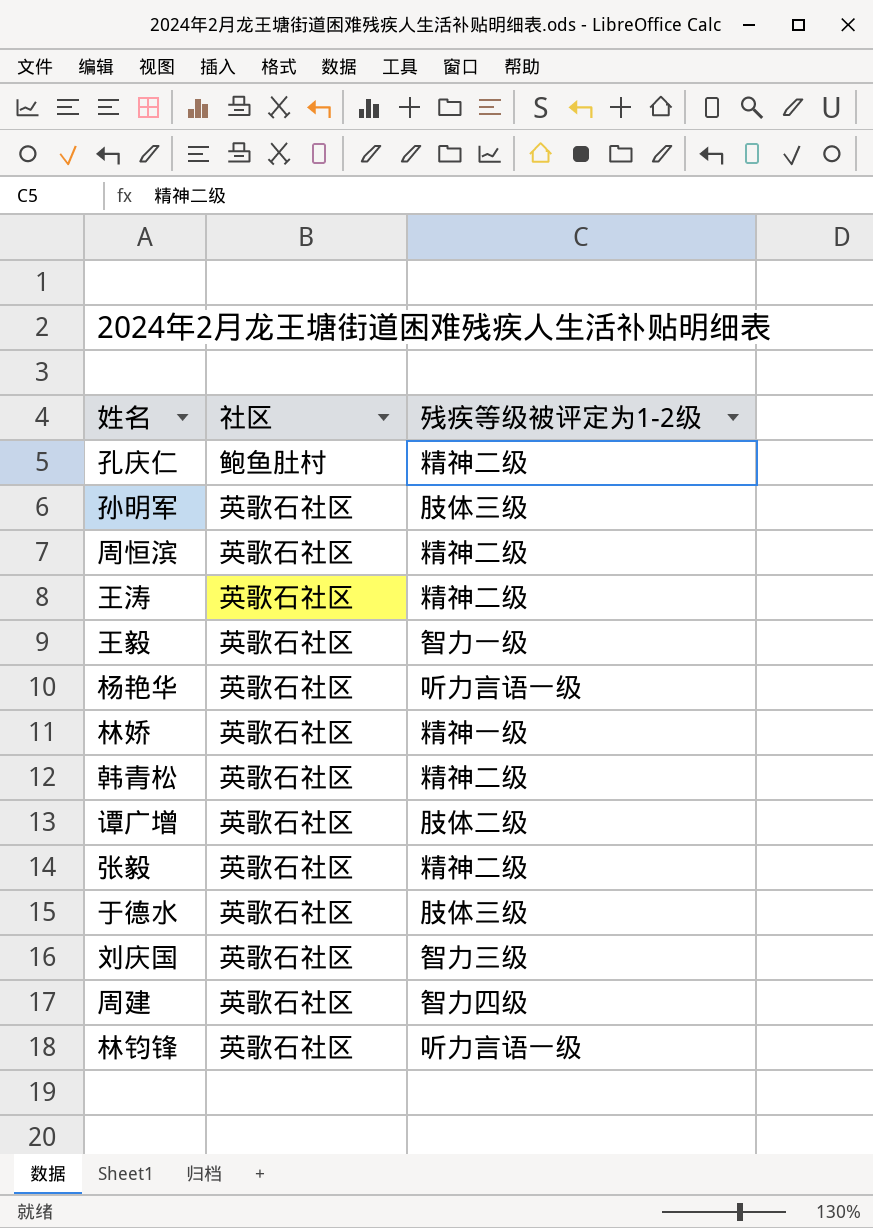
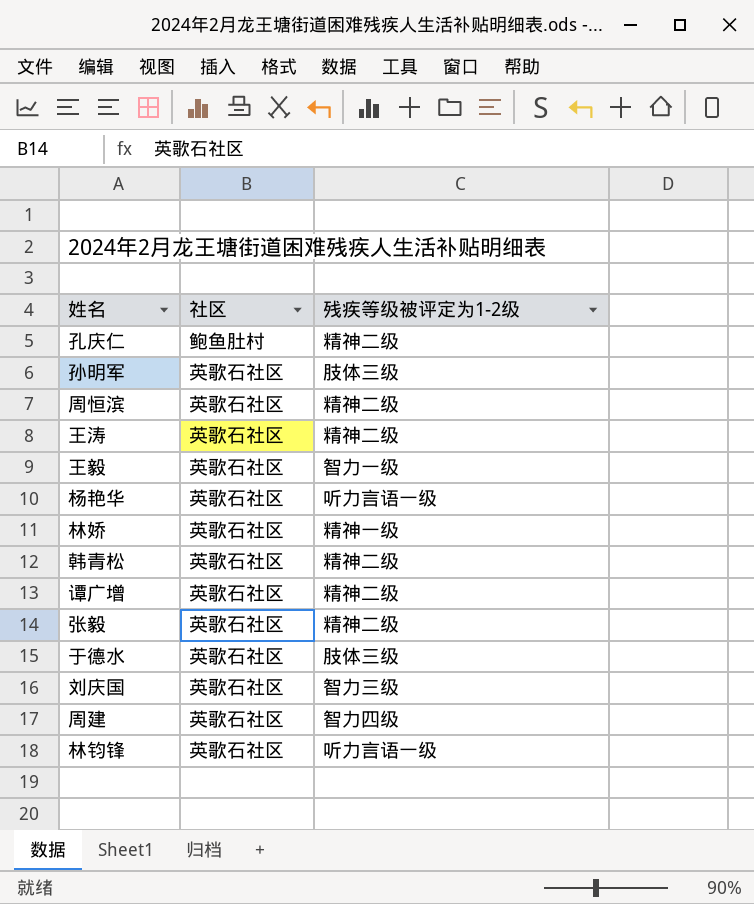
谭广增 | 残疾等级被评定为1-2级: 肢体二级 -> 精神二级

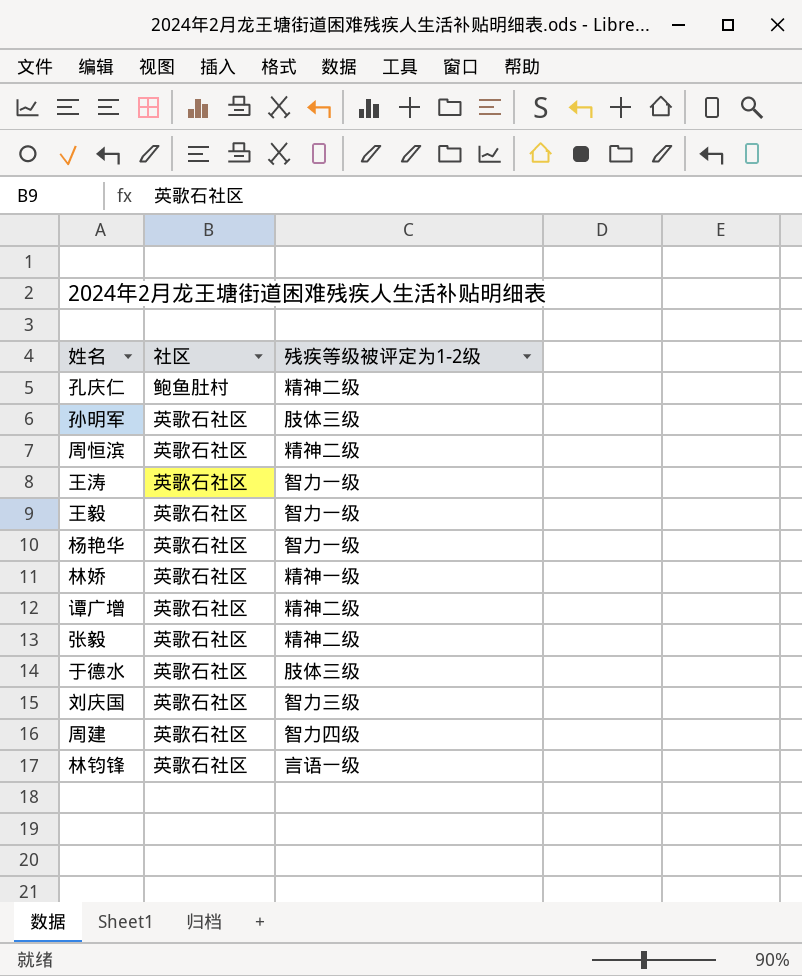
row 韩青松: 英歌石社区 | 精神二级 -> none
王涛 | 残疾等级被评定为1-2级: 精神二级 -> 智力一级
杨艳华 | 残疾等级被评定为1-2级: 听力言语一级 -> 智力一级
林钧锋 | 残疾等级被评定为1-2级: 听力言语一级 -> 言语一级

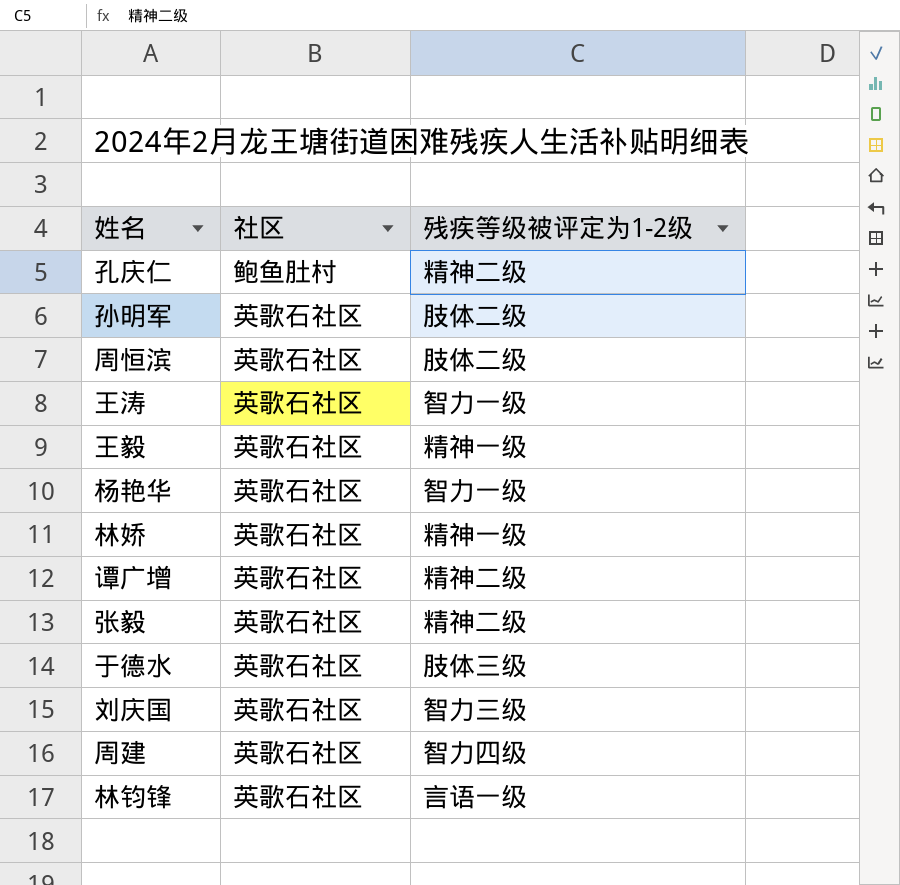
孙明军 | 残疾等级被评定为1-2级: 肢体三级 -> 肢体二级
周恒滨 | 残疾等级被评定为1-2级: 精神二级 -> 肢体二级
王毅 | 残疾等级被评定为1-2级: 智力一级 -> 精神一级

